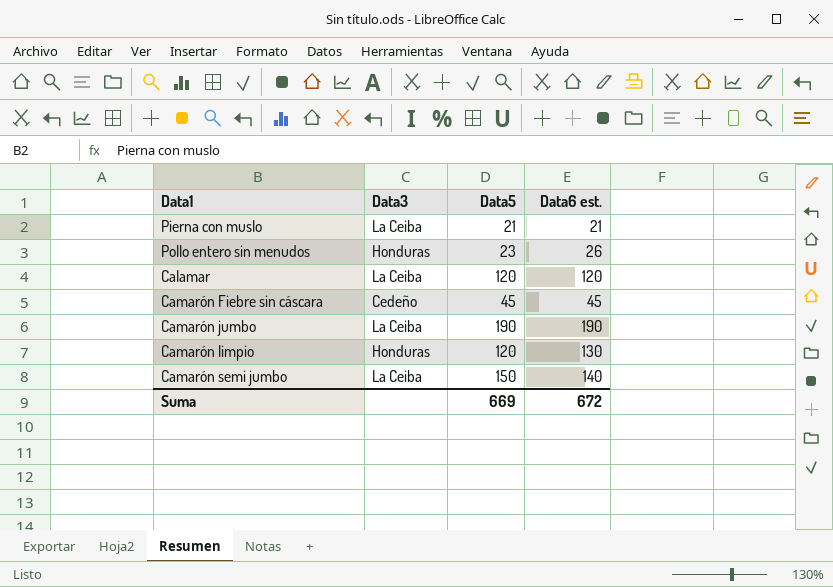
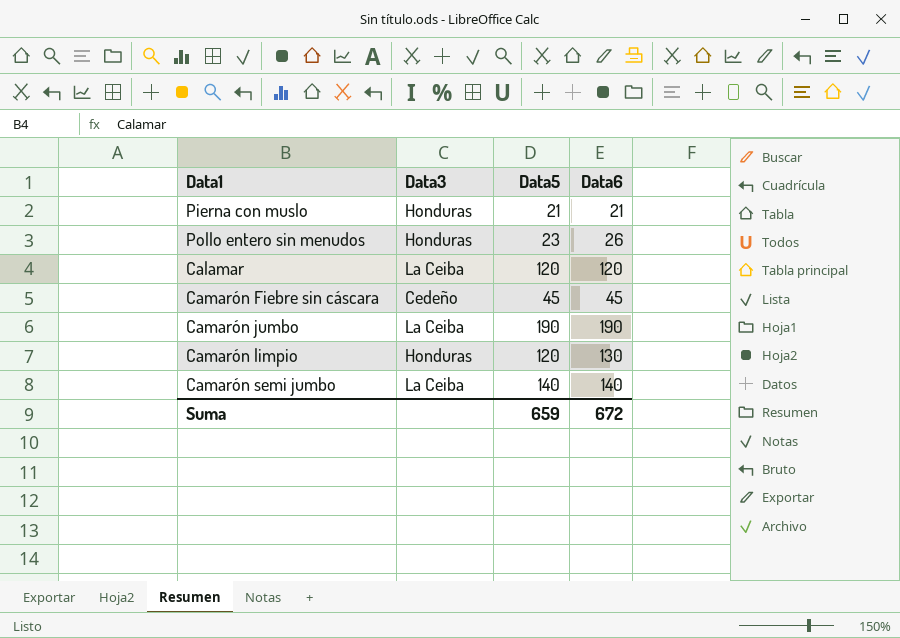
column name: Data6 est. -> Data6
Pierna con muslo | Data3: La Ceiba -> Honduras
Camarón semi jumbo | Data5: 150 -> 140
Suma | Data5: 669 -> 659

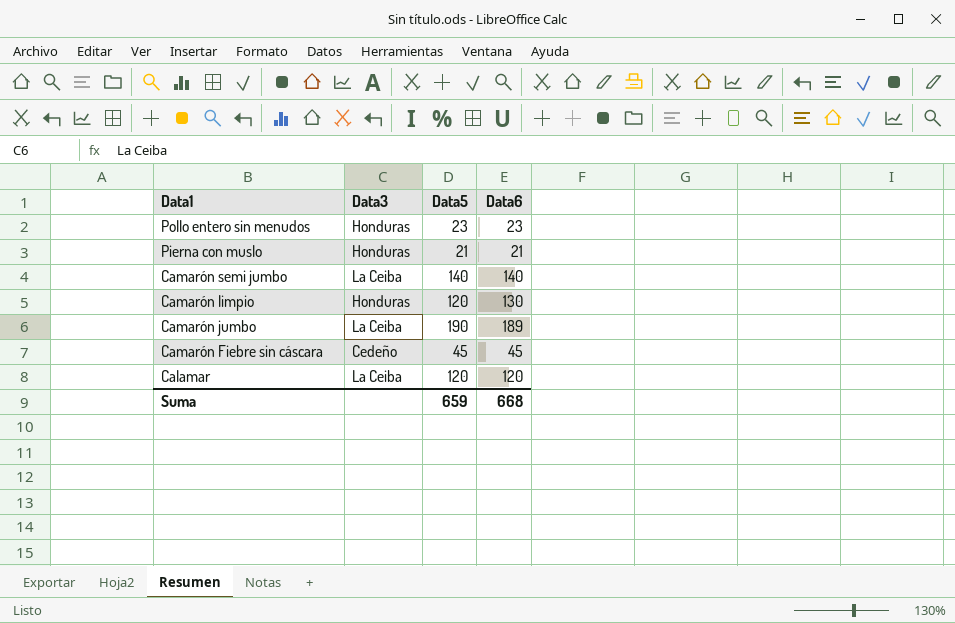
row order: none -> Data1 descending
Pollo entero sin menudos | Data6: 26 -> 23
Camarón jumbo | Data6: 190 -> 189
Suma | Data6: 672 -> 668

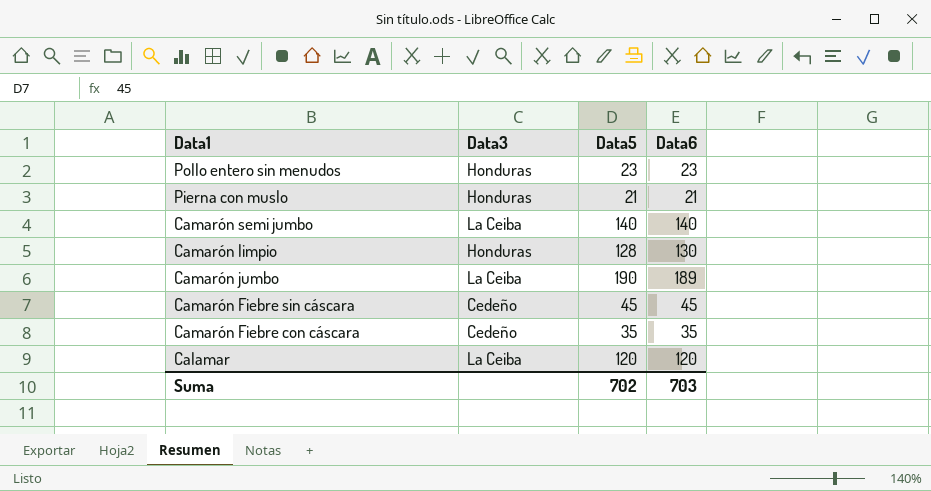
Camarón limpio | Data5: 120 -> 128
row Camarón Fiebre con cáscara: none -> Cedeño | 35 | 35
Suma | Data5: 659 -> 702
Suma | Data6: 668 -> 703

